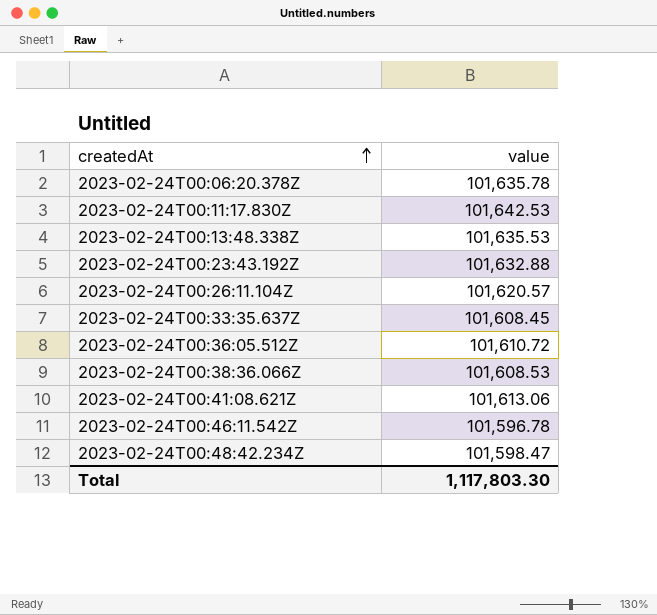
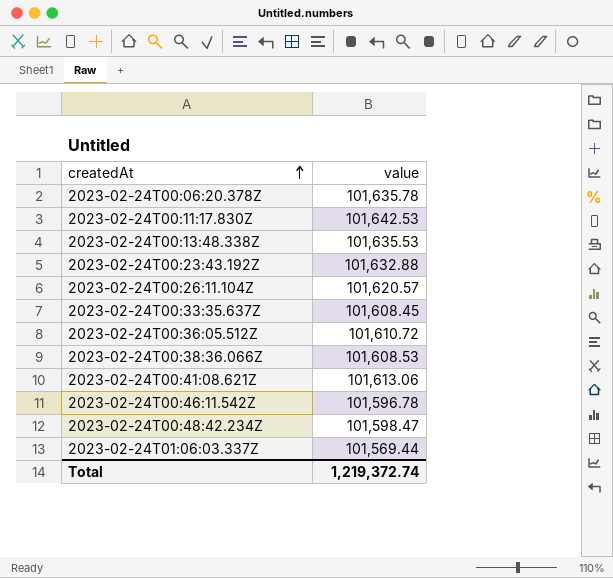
row 2023-02-24T01:06:03.337Z: none -> 101,569.44
Total | value: 1,117,803.30 -> 1,219,372.74

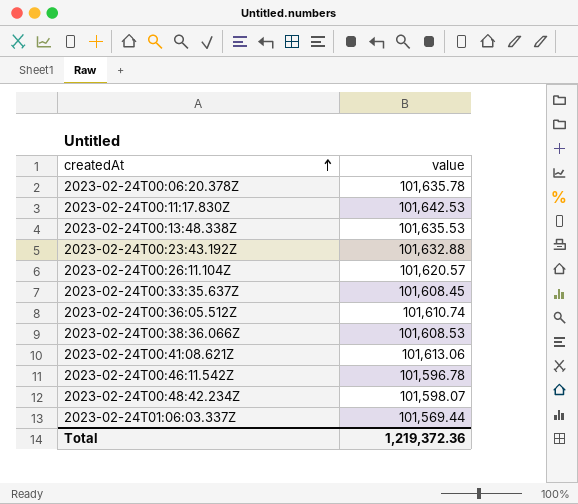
2023-02-24T00:36:05.512Z | value: 101,610.72 -> 101,610.74
2023-02-24T00:48:42.234Z | value: 101,598.47 -> 101,598.07
Total | value: 1,219,372.74 -> 1,219,372.36

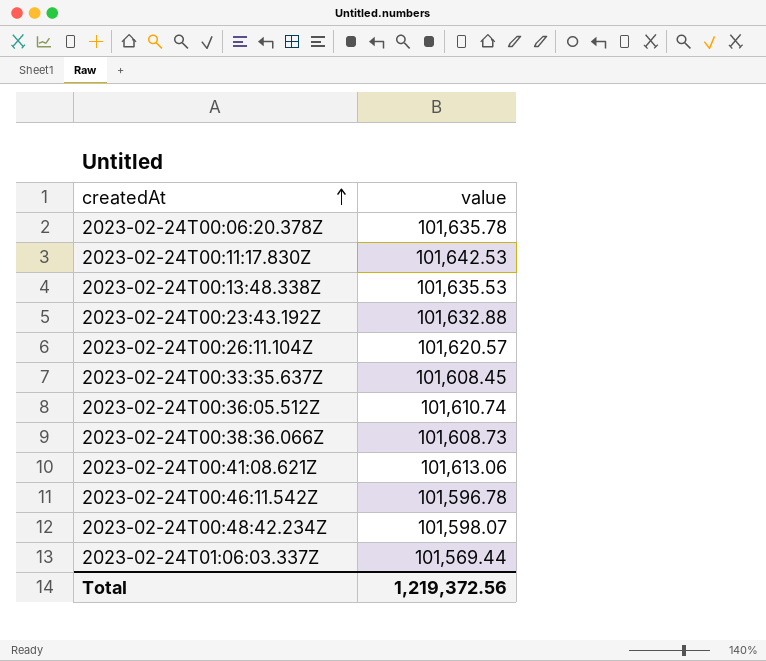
2023-02-24T00:38:36.066Z | value: 101,608.53 -> 101,608.73
Total | value: 1,219,372.36 -> 1,219,372.56

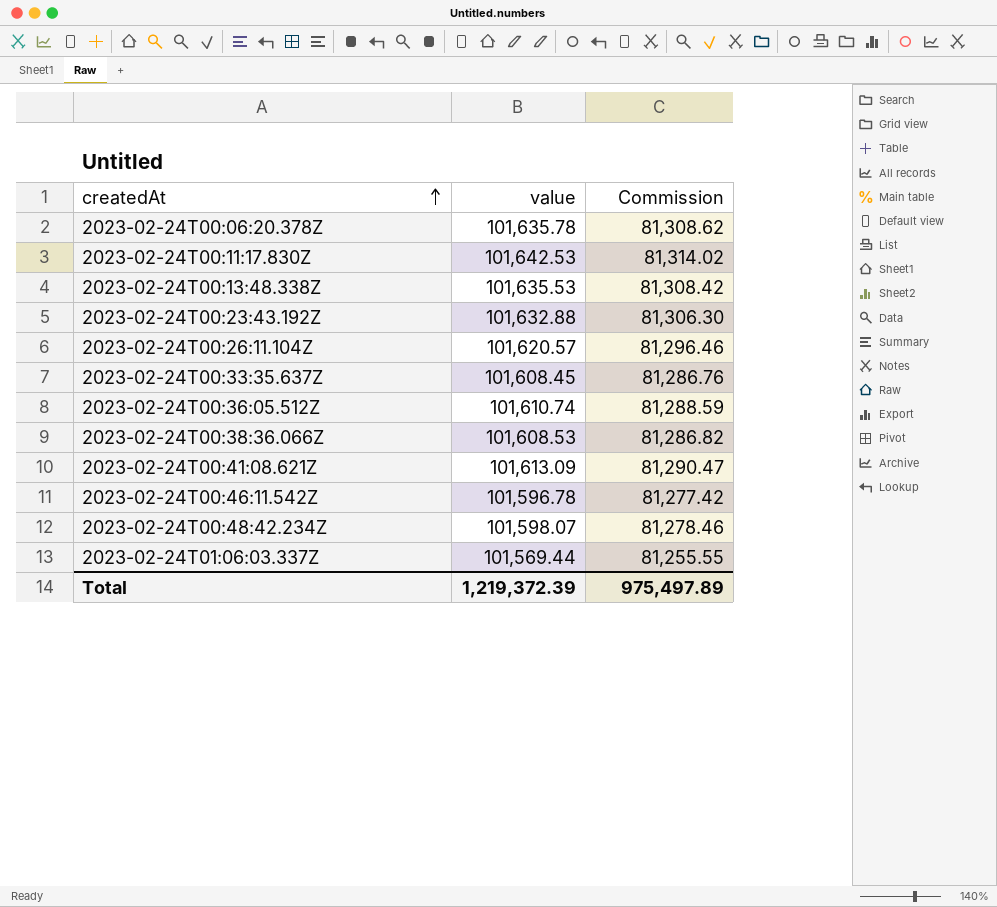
column Commission | formula: none -> [value] * 0.8
2023-02-24T00:38:36.066Z | value: 101,608.73 -> 101,608.53
2023-02-24T00:41:08.621Z | value: 101,613.06 -> 101,613.09
Total | value: 1,219,372.56 -> 1,219,372.39

